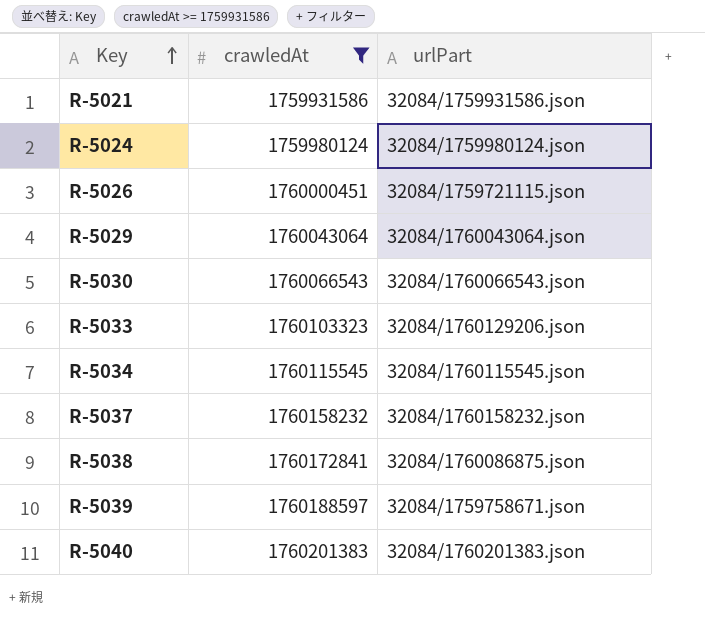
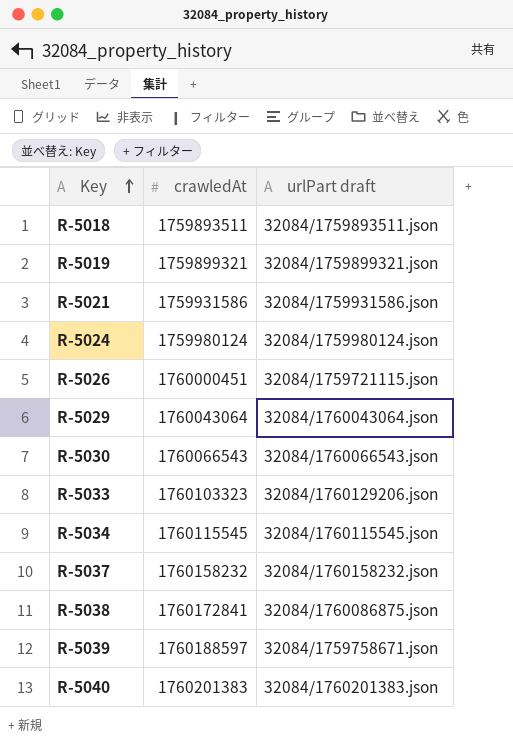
filter: crawledAt >= 1759931586 -> none
column name: urlPart -> urlPart draft

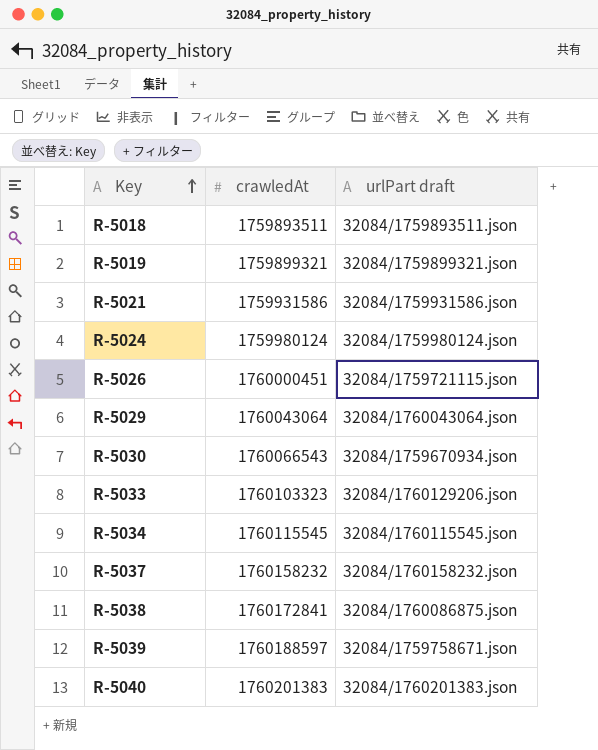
R-5030 | urlPart draft: 32084/1760066543.json -> 32084/1759670934.json

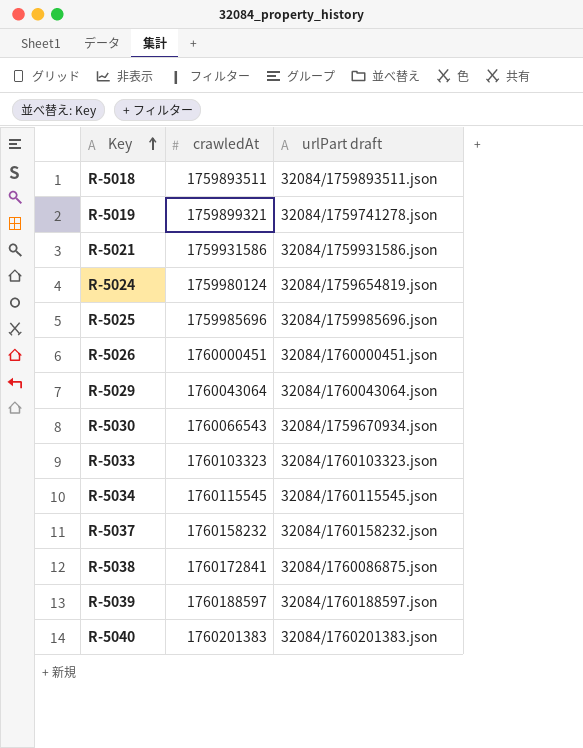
R-5019 | urlPart draft: 32084/1759899321.json -> 32084/1759741278.json
R-5024 | urlPart draft: 32084/1759980124.json -> 32084/1759654819.json
row R-5025: none -> 1759985696 | 32084/1759985696.json
R-5026 | urlPart draft: 32084/1759721115.json -> 32084/1760000451.json
R-5033 | urlPart draft: 32084/1760129206.json -> 32084/1760103323.json
R-5039 | urlPart draft: 32084/1759758671.json -> 32084/1760188597.json

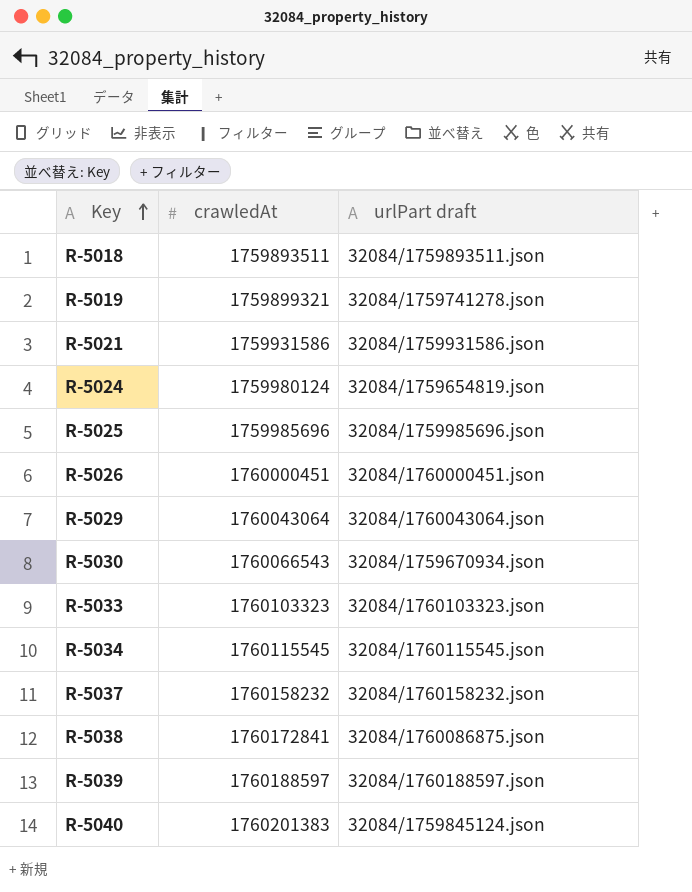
R-5040 | urlPart draft: 32084/1760201383.json -> 32084/1759845124.json

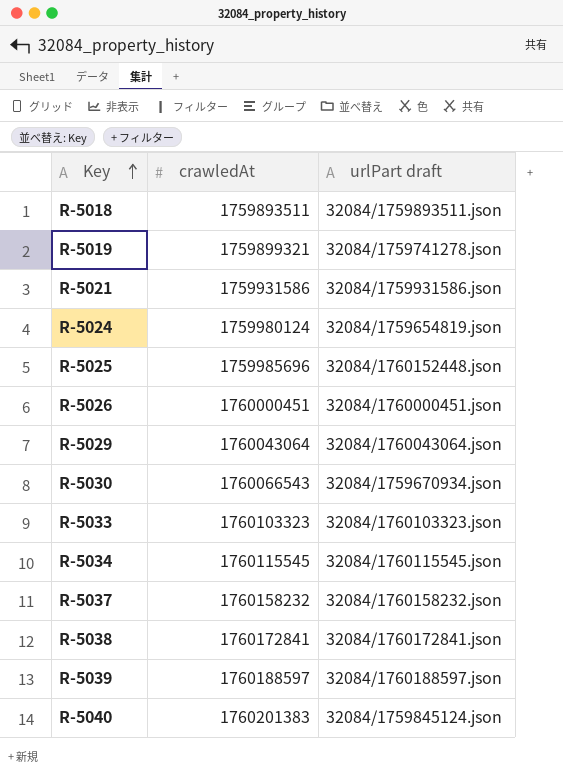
R-5025 | urlPart draft: 32084/1759985696.json -> 32084/1760152448.json
R-5038 | urlPart draft: 32084/1760086875.json -> 32084/1760172841.json

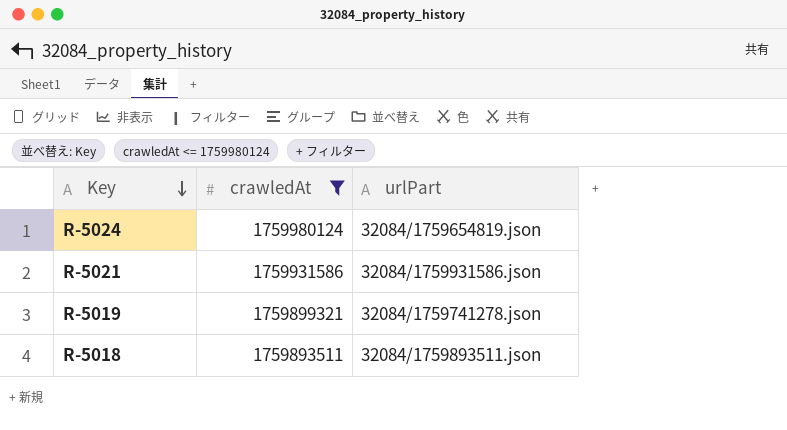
filter: none -> crawledAt <= 1759980124
row order: Key ascending -> Key descending
column name: urlPart draft -> urlPart

